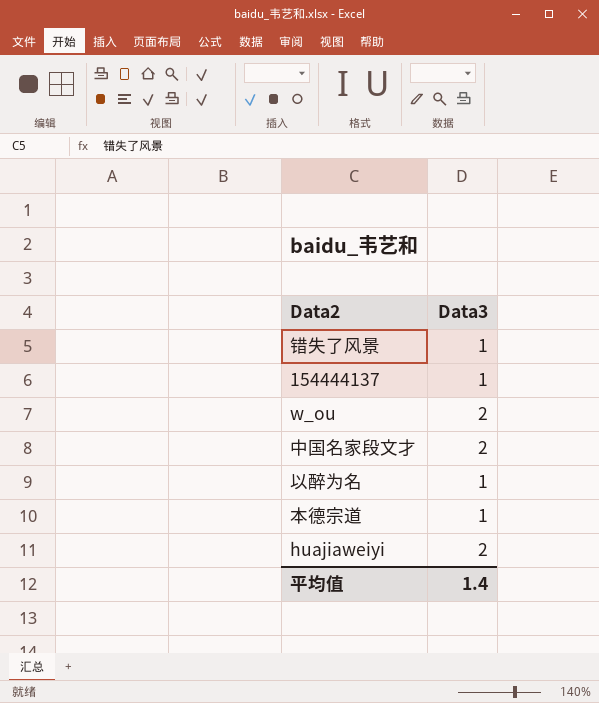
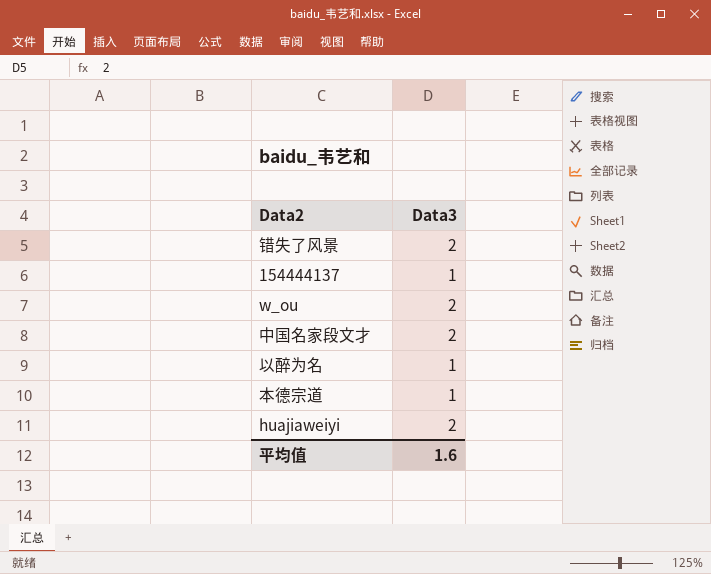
错失了风景 | Data3: 1 -> 2
平均值 | Data3: 1.4 -> 1.6

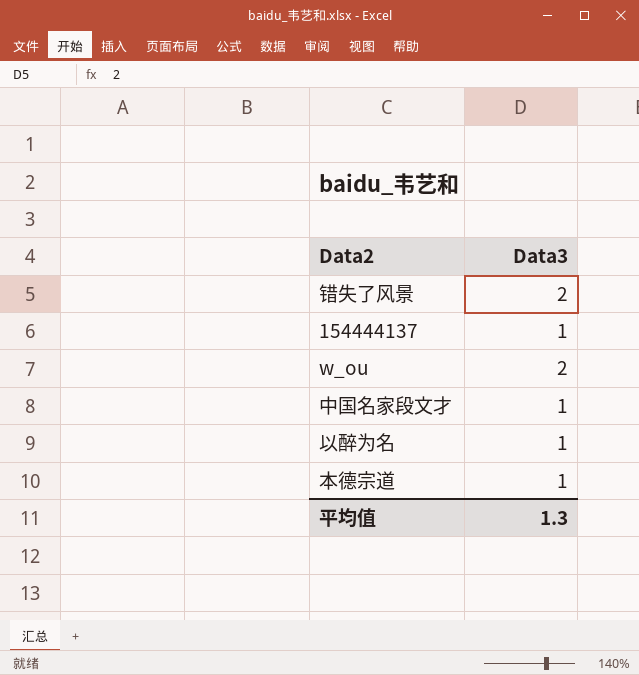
row huajiaweiyi: 2 -> none
中国名家段文才 | Data3: 2 -> 1
平均值 | Data3: 1.6 -> 1.3

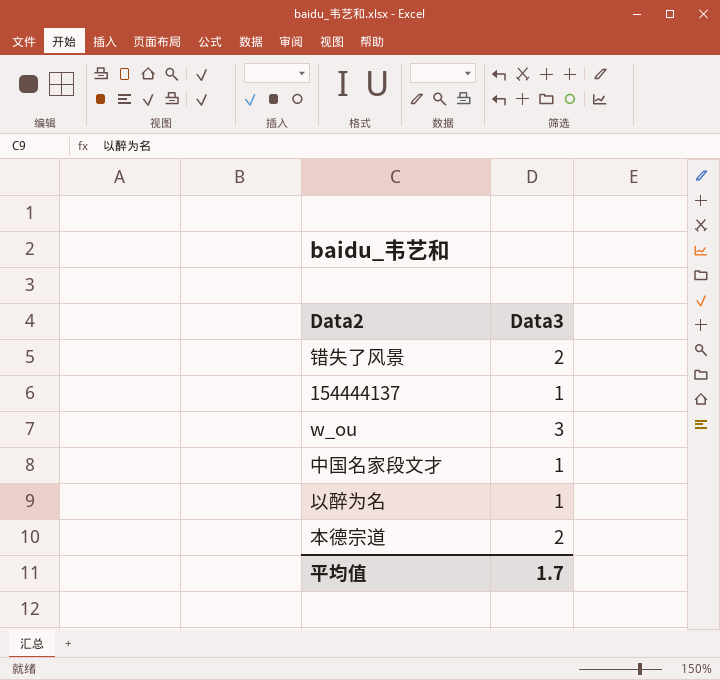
w_ou | Data3: 2 -> 3
本德宗道 | Data3: 1 -> 2
平均值 | Data3: 1.3 -> 1.7

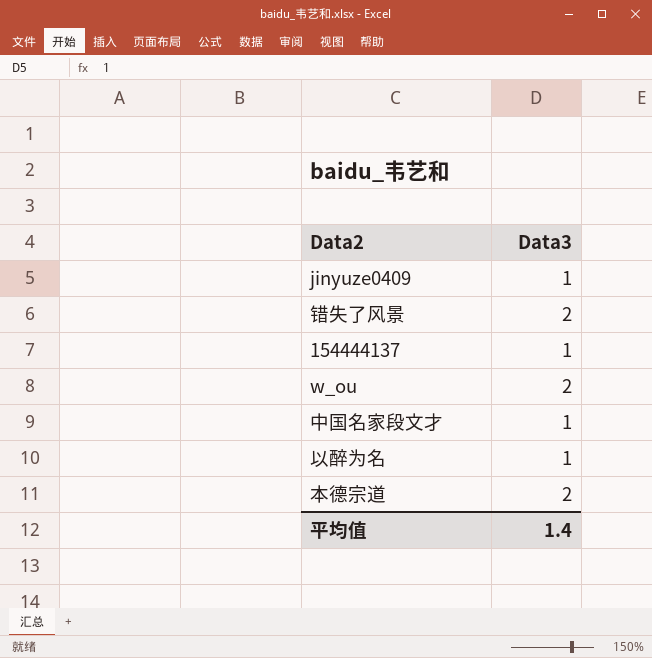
row jinyuze0409: none -> 1
w_ou | Data3: 3 -> 2
平均值 | Data3: 1.7 -> 1.4

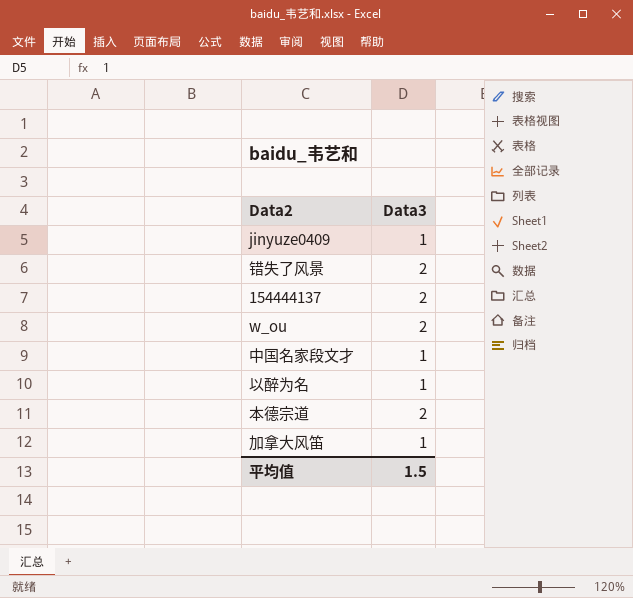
154444137 | Data3: 1 -> 2
row 加拿大风笛: none -> 1
平均值 | Data3: 1.4 -> 1.5

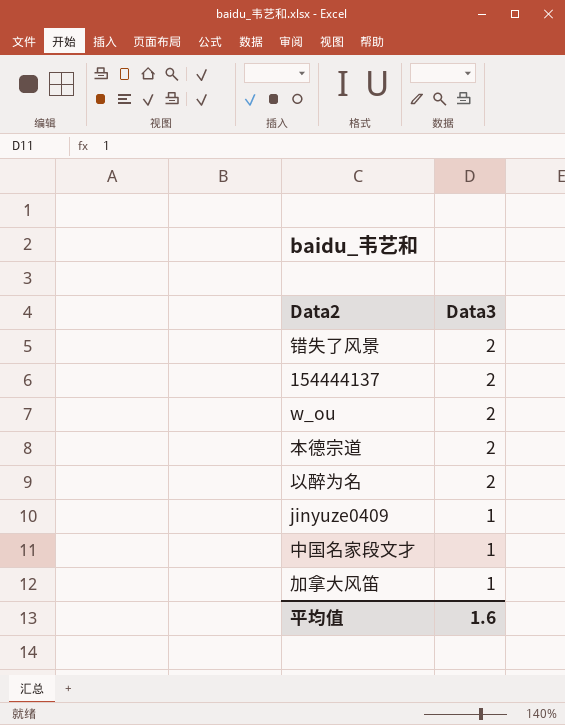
row order: none -> Data3 descending
以醉为名 | Data3: 1 -> 2
平均值 | Data3: 1.5 -> 1.6

